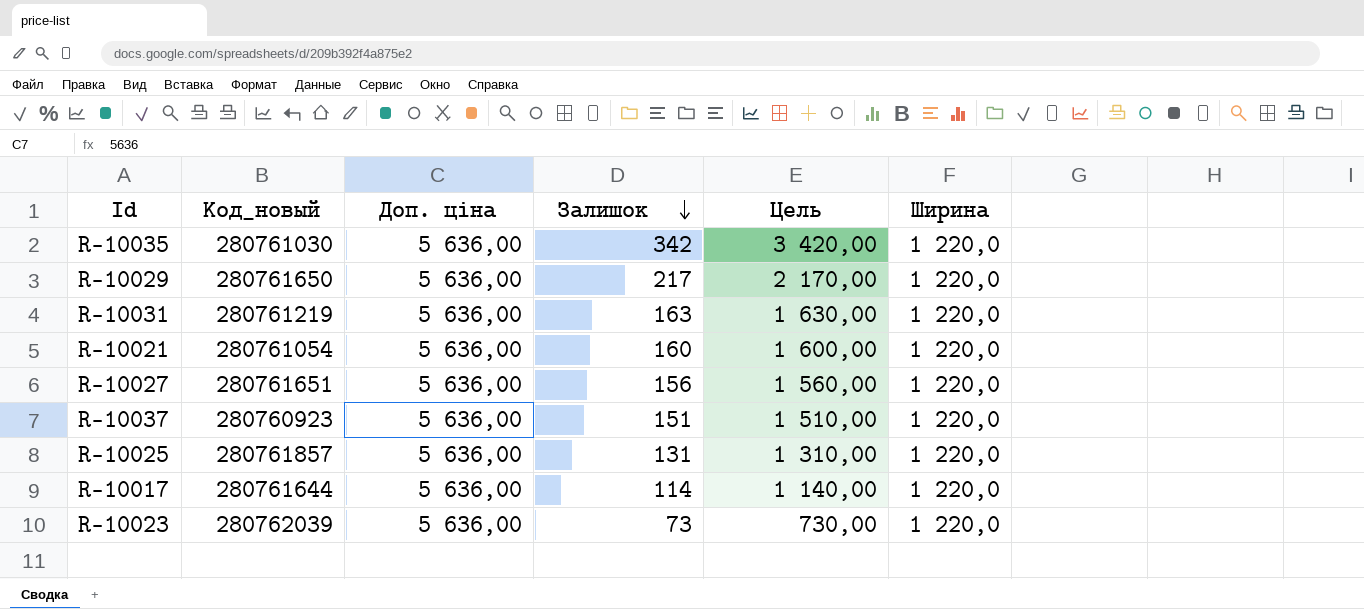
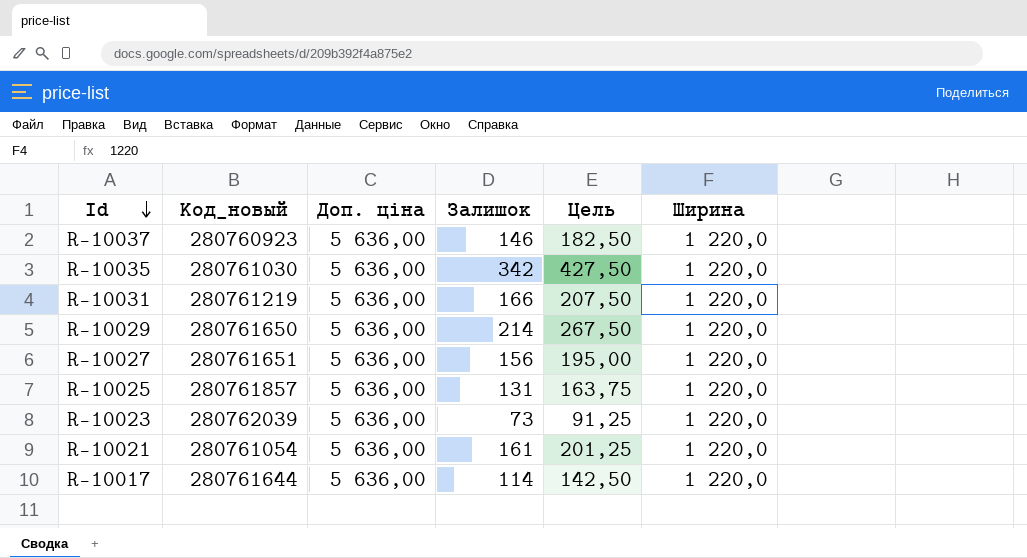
row order: Залишок descending -> Id descending
column Цель | formula: [Залишок] * 10 -> [Залишок] * 1,25
R-10037 | Залишок: 151 -> 146
R-10031 | Залишок: 163 -> 166
R-10029 | Залишок: 217 -> 214
R-10021 | Залишок: 160 -> 161

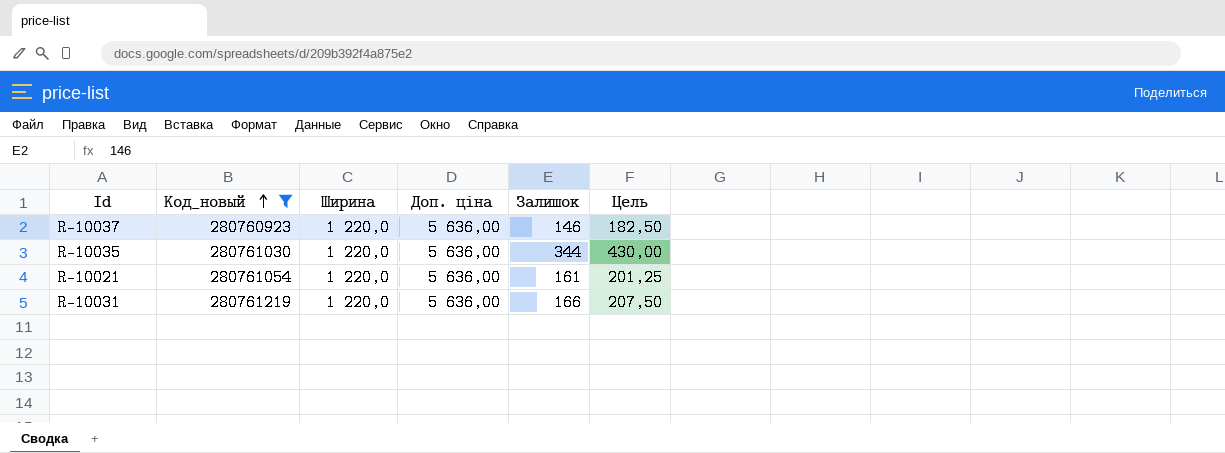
filter: none -> Код_новый <= 280761219
row order: Id descending -> Код_новый ascending
column Ширина | position: 6 -> 3
R-10035 | Залишок: 342 -> 344
R-10035 | Цель: 427,50 -> 430,00

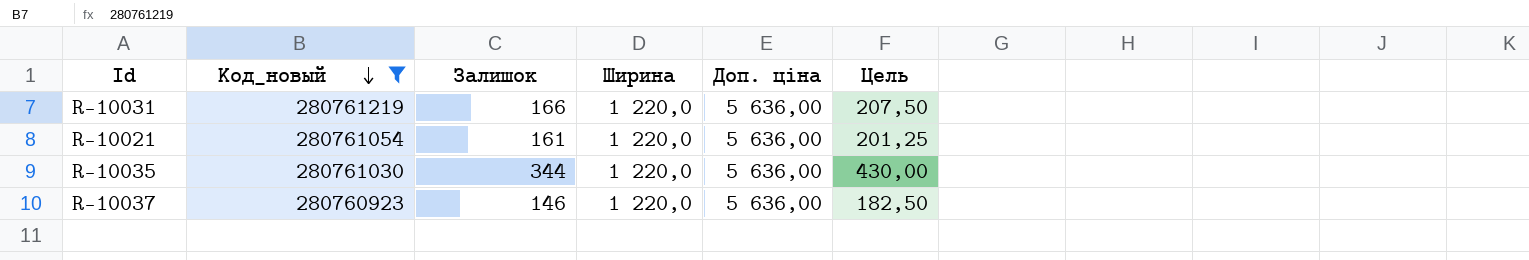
row order: Код_новый ascending -> Код_новый descending
column Залишок | position: 5 -> 3

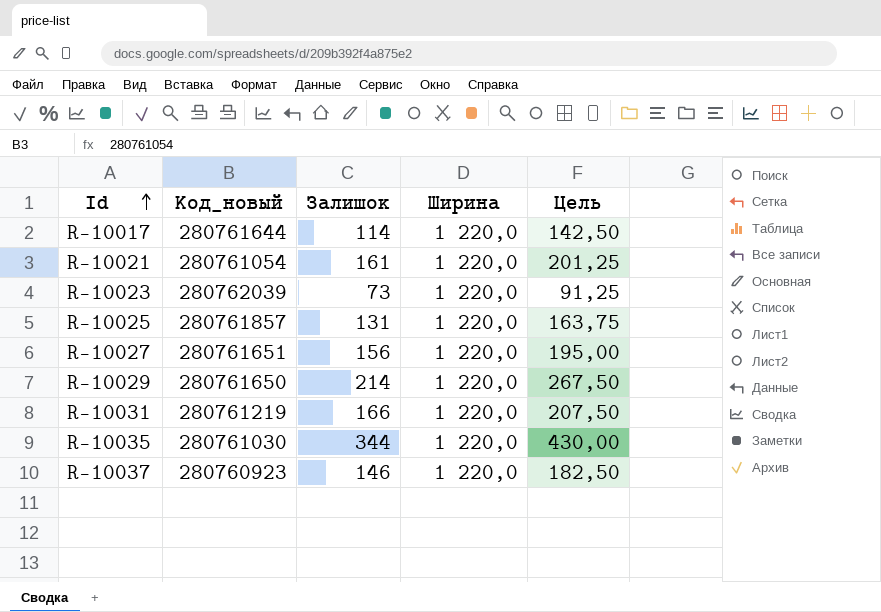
filter: Код_новый <= 280761219 -> none
row order: Код_новый descending -> Id ascending
column Доп. ціна | position: 5 -> none

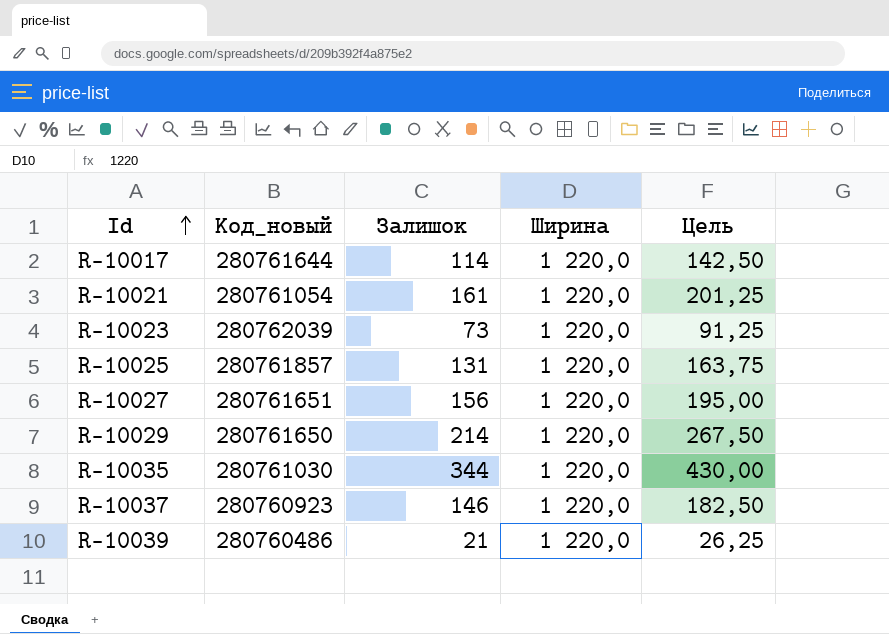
row R-10031: 280761219 | 166 | 1 220,0 | 207,50 -> none
row R-10039: none -> 280760486 | 21 | 1 220,0 | 26,25

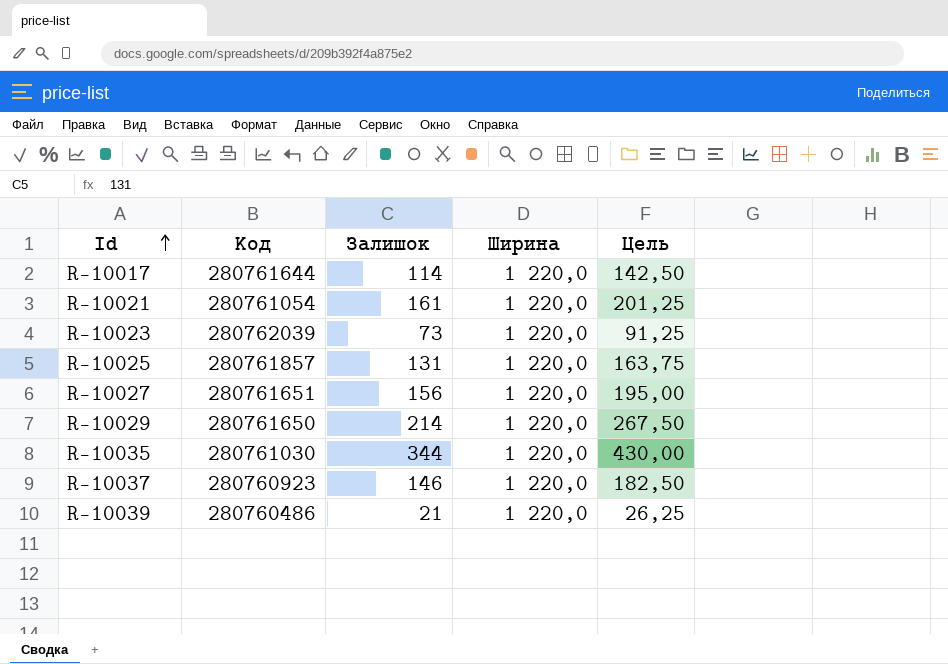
column name: Код_новый -> Код

